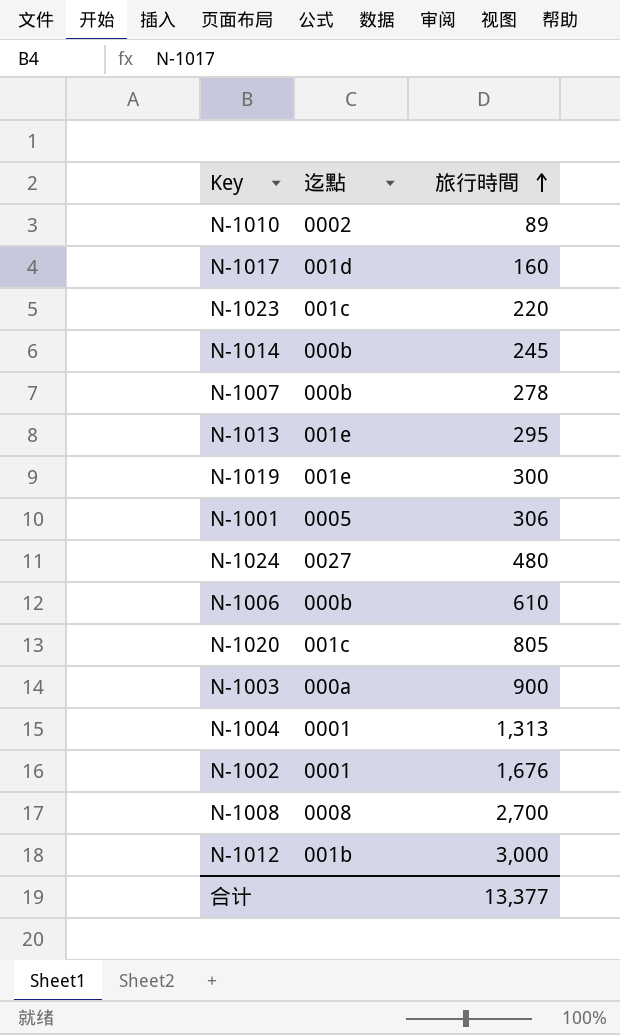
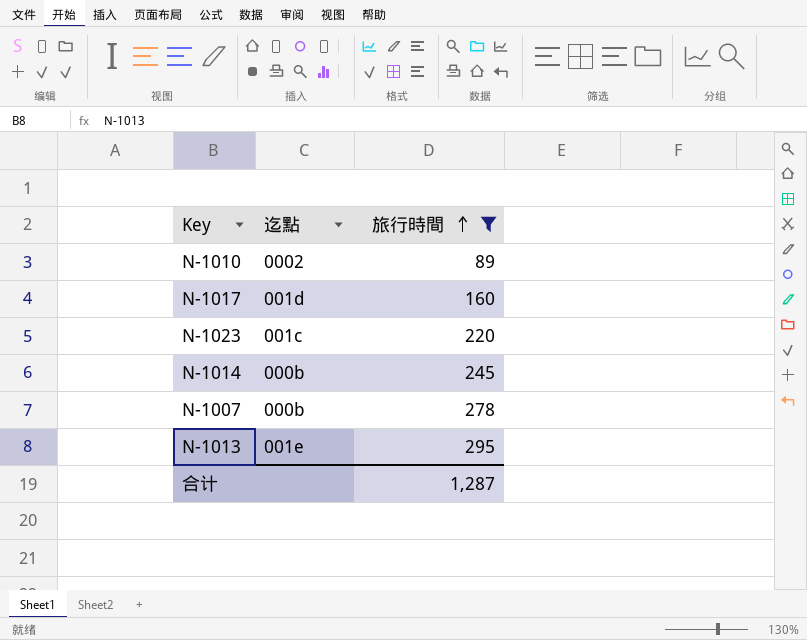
filter: none -> 旅行時間 <= 295
合计 | 旅行時間: 13,377 -> 1,287

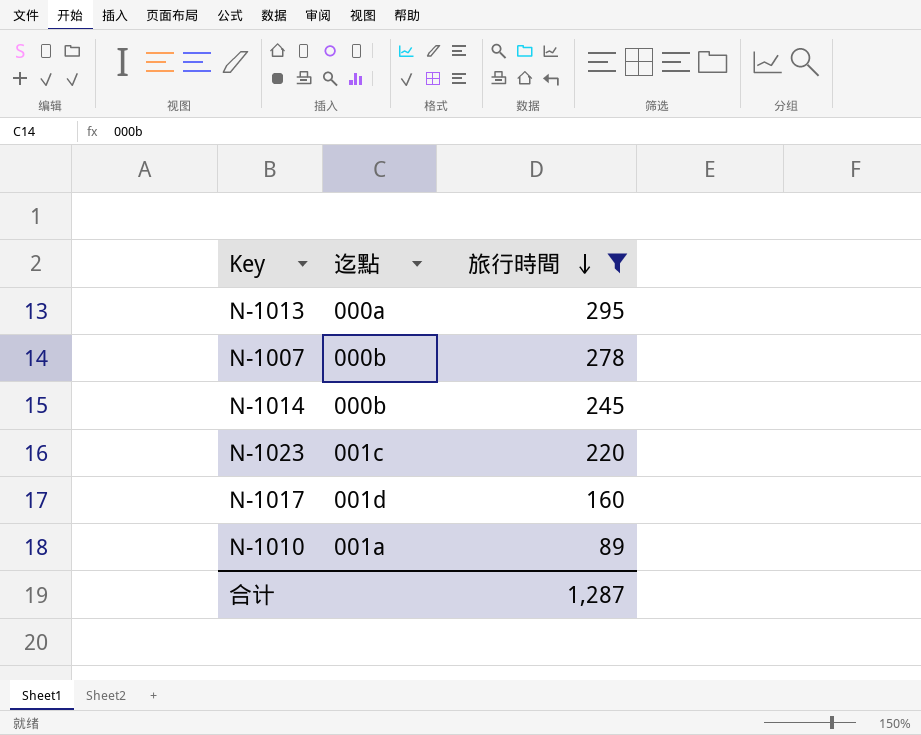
row order: 旅行時間 ascending -> 旅行時間 descending
N-1013 | 迄點: 001e -> 000a
N-1010 | 迄點: 0002 -> 001a

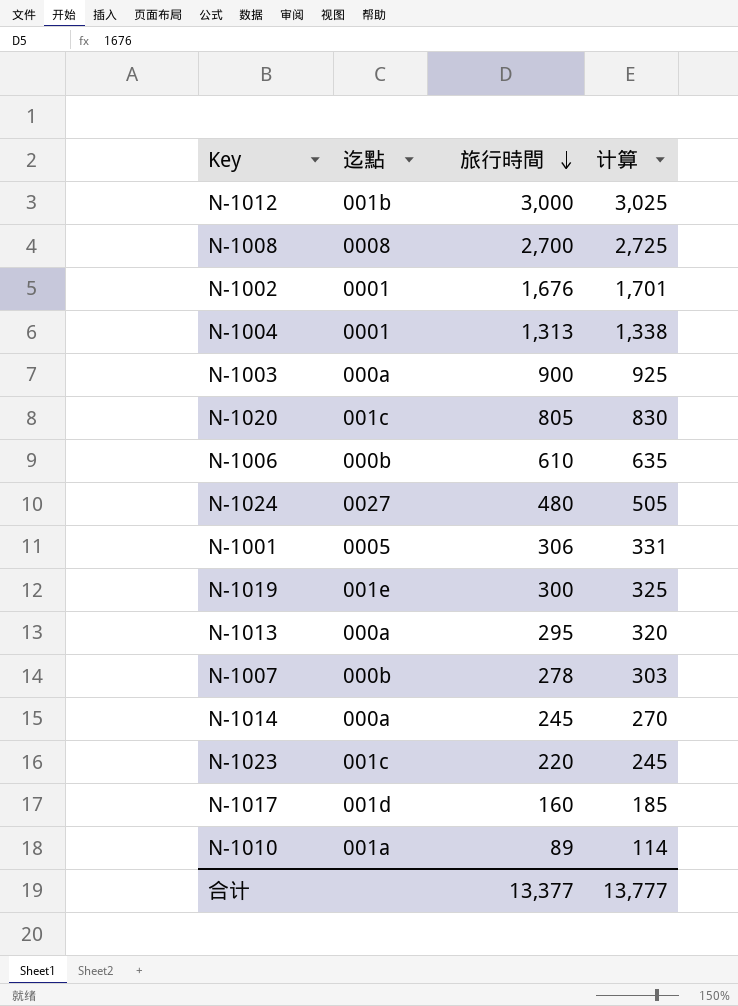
filter: 旅行時間 <= 295 -> none
column 计算 | formula: none -> [旅行時間] + 25
N-1014 | 迄點: 000b -> 000a
合计 | 旅行時間: 1,287 -> 13,377

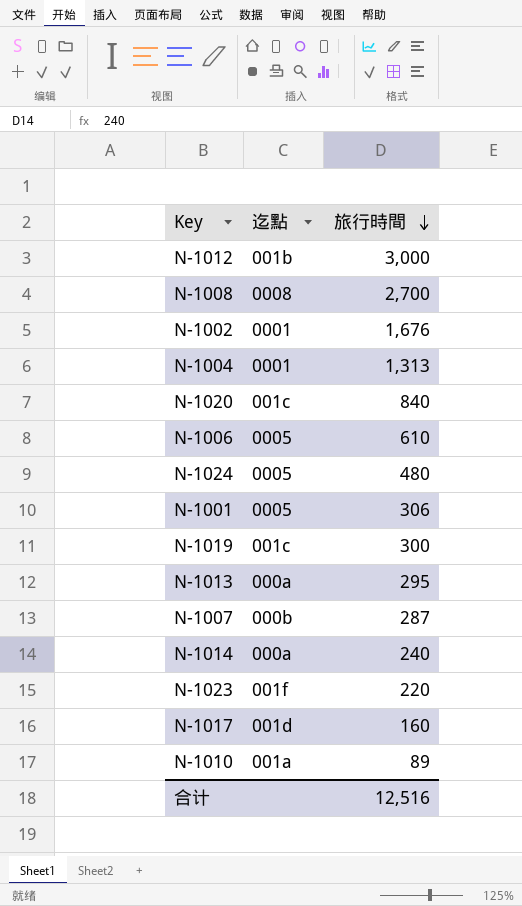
column 计算 | formula: [旅行時間] + 25 -> none
row N-1003: 000a | 900 | 925 -> none
N-1020 | 旅行時間: 805 -> 840
N-1006 | 迄點: 000b -> 0005
N-1024 | 迄點: 0027 -> 0005
N-1019 | 迄點: 001e -> 001c
N-1007 | 旅行時間: 278 -> 287
N-1014 | 旅行時間: 245 -> 240
N-1023 | 迄點: 001c -> 001f
合计 | 旅行時間: 13,377 -> 12,516

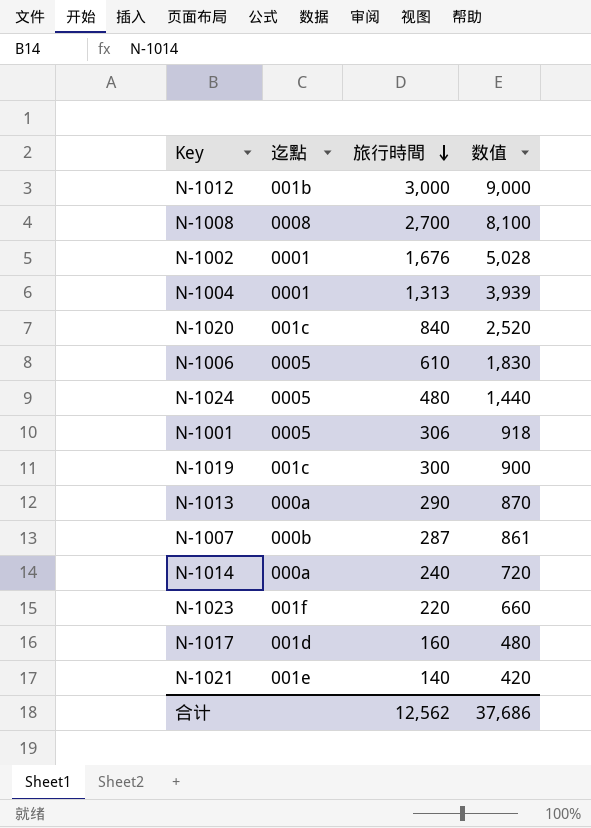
column 数值 | formula: none -> [旅行時間] * 3
row N-1010: 001a | 89 -> none
N-1013 | 旅行時間: 295 -> 290
row N-1021: none -> 001e | 140 | 420
合计 | 旅行時間: 12,516 -> 12,562

